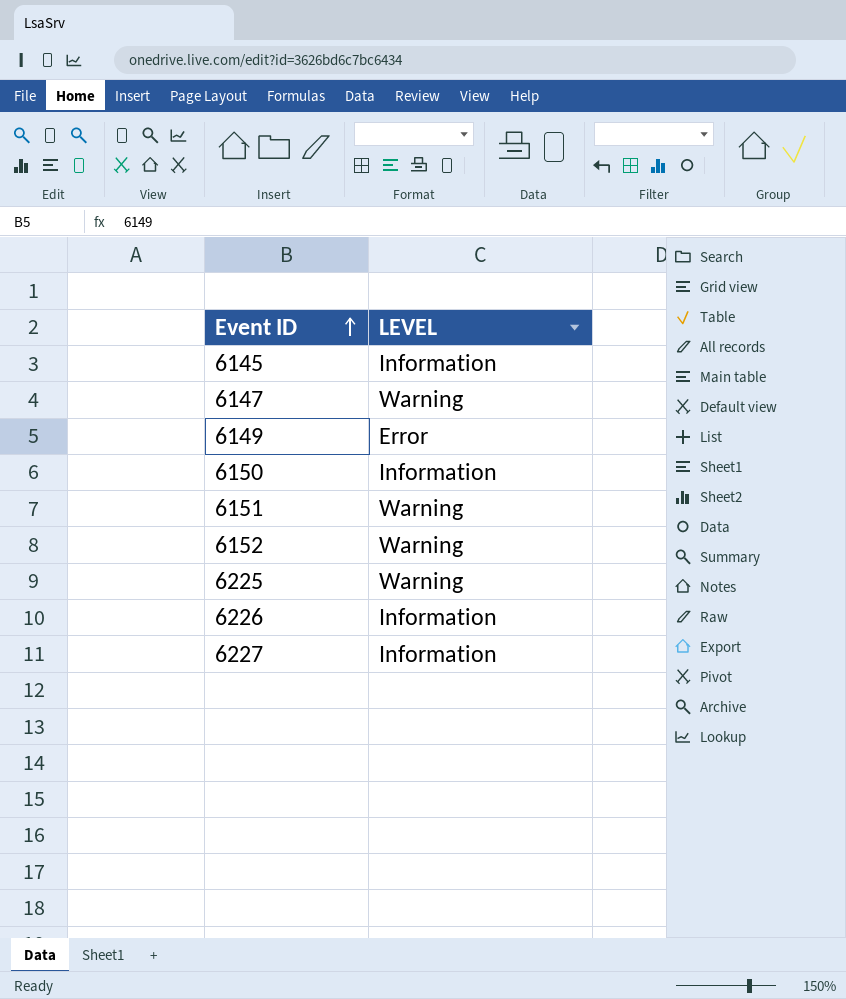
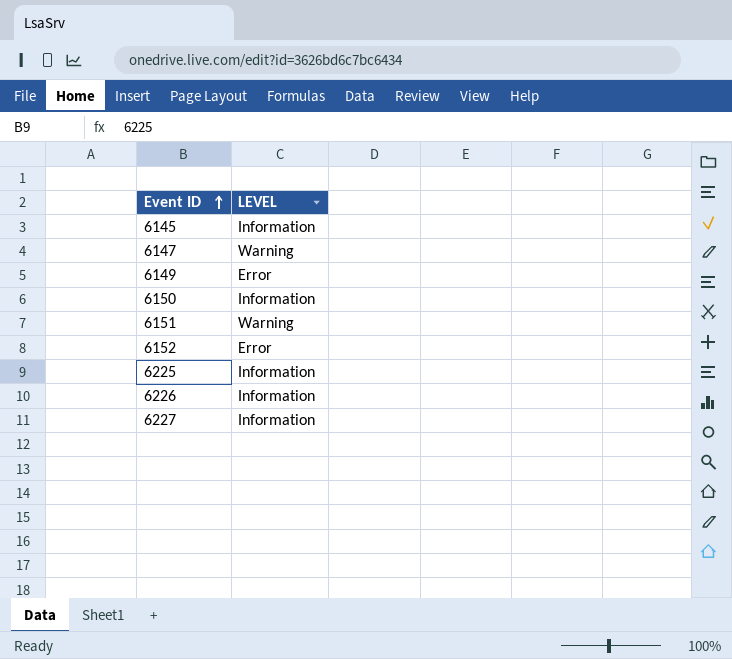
6152 | LEVEL: Warning -> Error
6225 | LEVEL: Warning -> Information

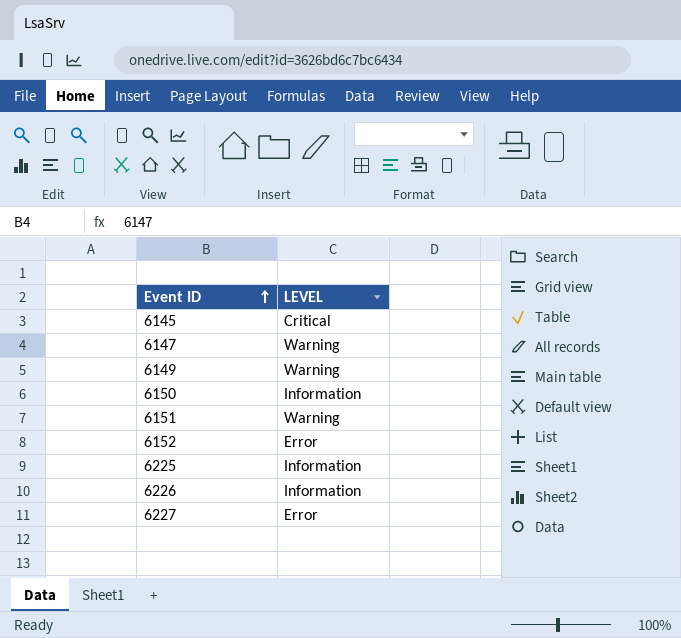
6145 | LEVEL: Information -> Critical
6149 | LEVEL: Error -> Warning
6227 | LEVEL: Information -> Error

